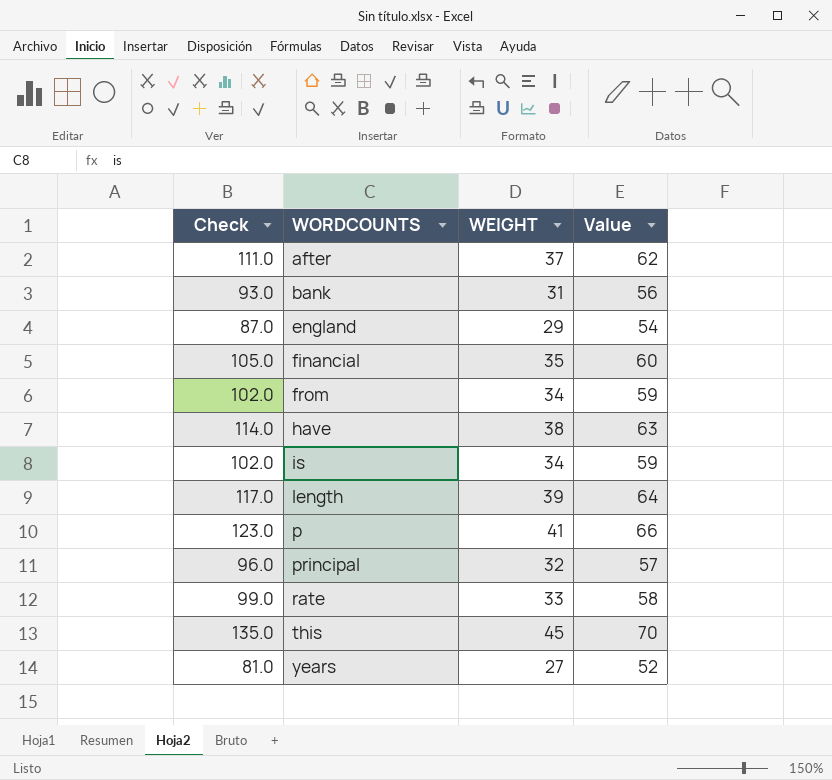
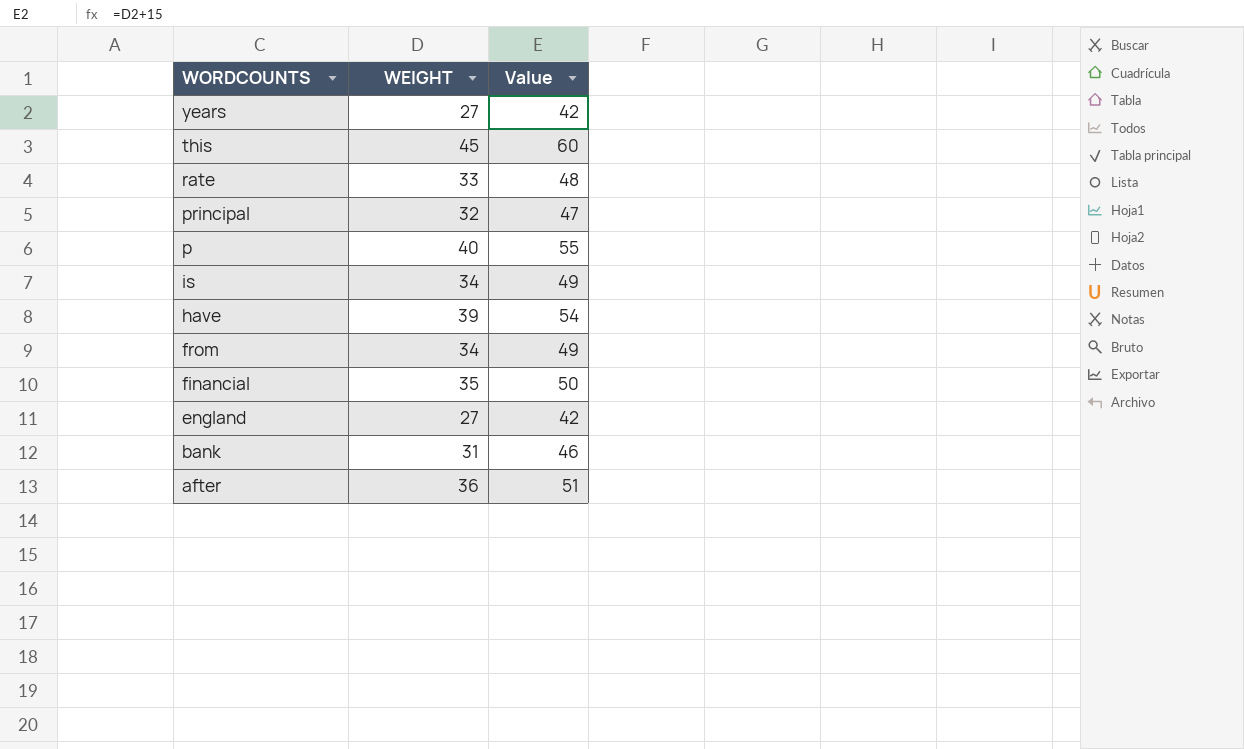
row order: WORDCOUNTS ascending -> WORDCOUNTS descending
column Check | formula: [WEIGHT] * 3 -> none
column Value | formula: [WEIGHT] + 25 -> [WEIGHT] + 15
row length: 117.0 | 39 | 64 -> none
p | WEIGHT: 41 -> 40
have | WEIGHT: 38 -> 39
england | WEIGHT: 29 -> 27
after | WEIGHT: 37 -> 36

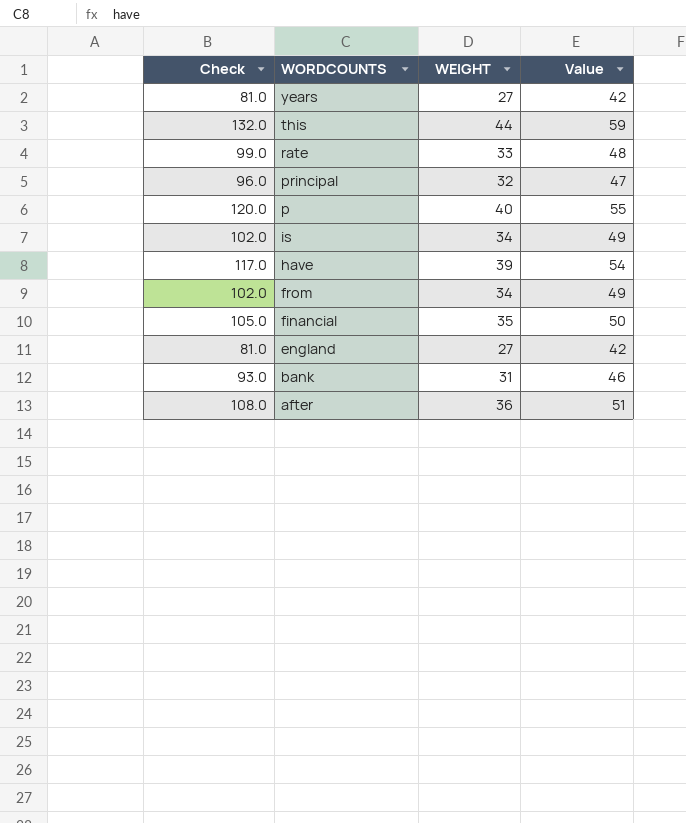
column Check | formula: none -> [WEIGHT] * 3
this | WEIGHT: 45 -> 44
this | Value: 60 -> 59

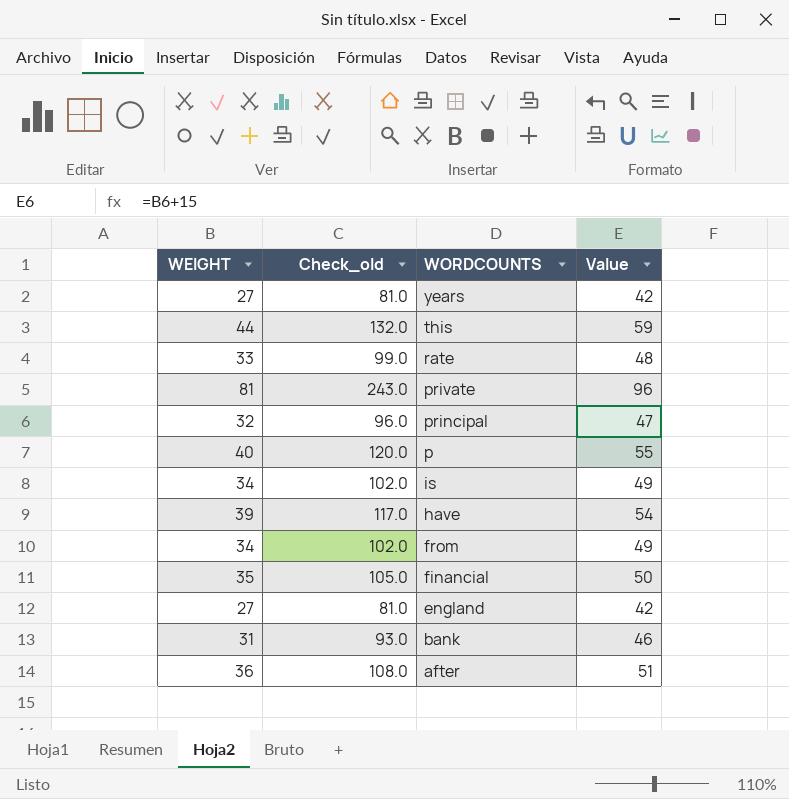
column WEIGHT | position: 3 -> 1
column name: Check -> Check_old
row private: none -> 81 | 243.0 | 96

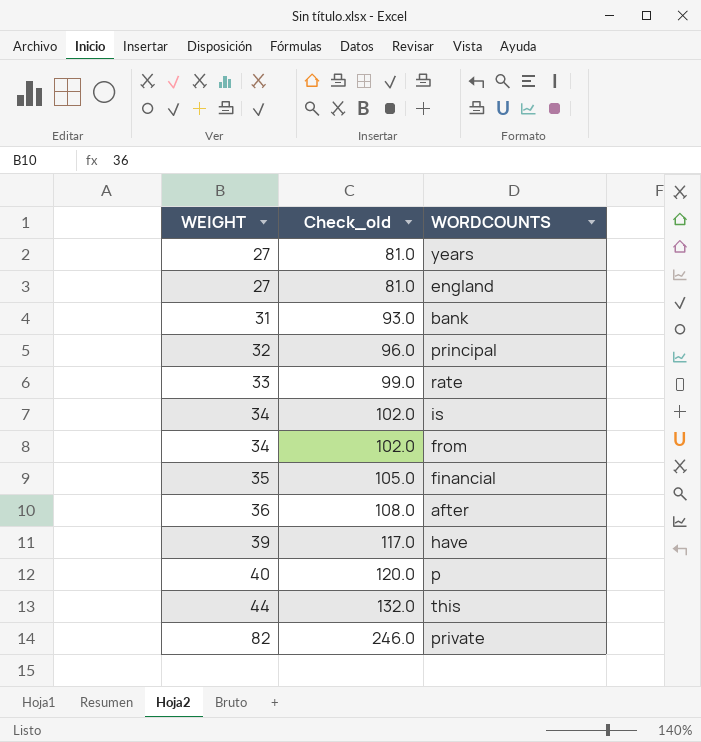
row order: WORDCOUNTS descending -> WEIGHT ascending
column Value | formula: [WEIGHT] + 15 -> none
private | WEIGHT: 81 -> 82
private | Check_old: 243.0 -> 246.0

